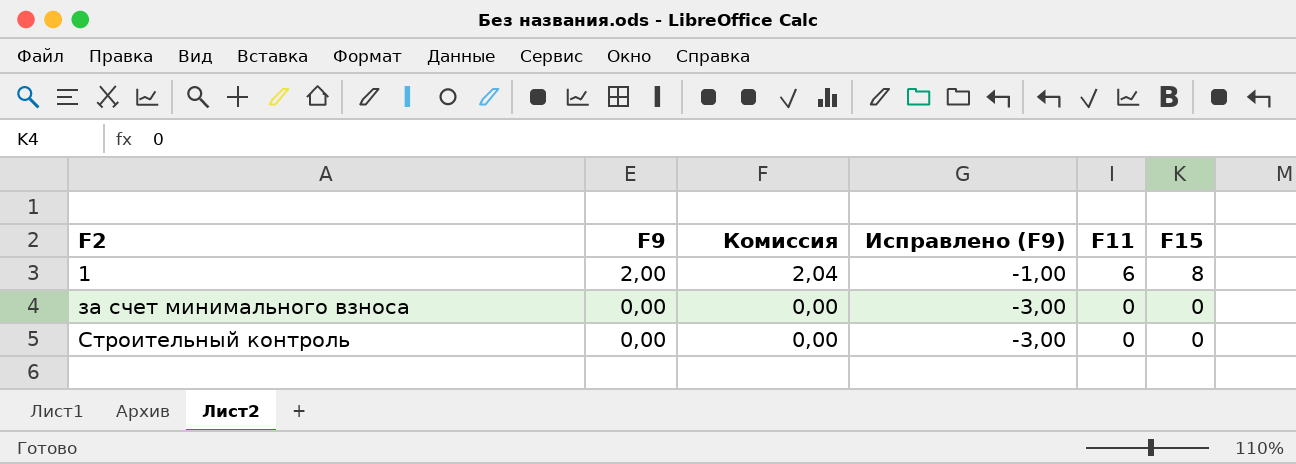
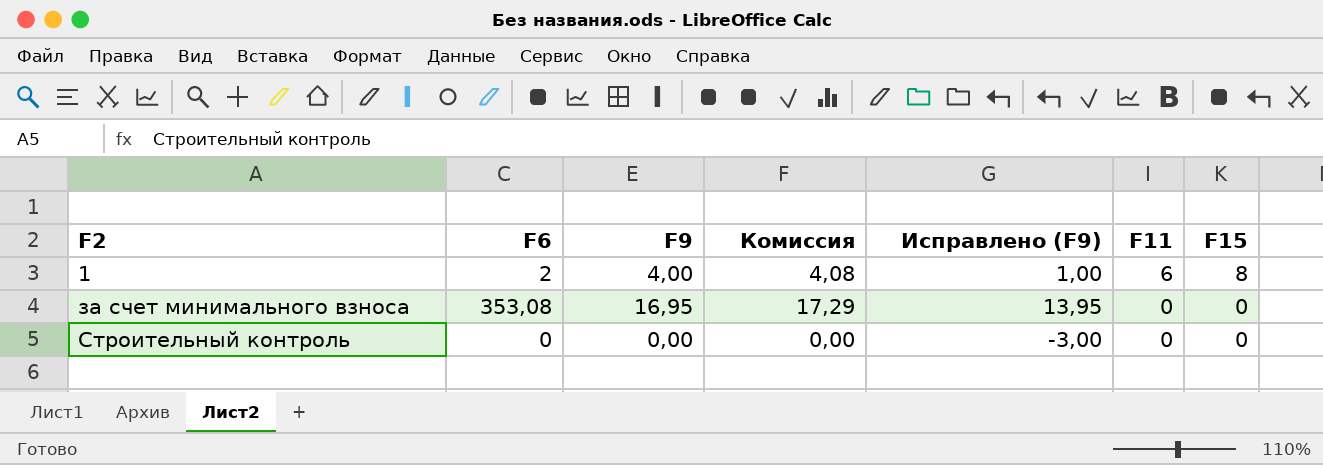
column F6 | position: none -> 2
1 | F9: 2,00 -> 4,00
1 | Комиссия: 2,04 -> 4,08
1 | Исправлено (F9): -1,00 -> 1,00
за счет минимального взноса | F9: 0,00 -> 16,95
за счет минимального взноса | Комиссия: 0,00 -> 17,29
за счет минимального взноса | Исправлено (F9): -3,00 -> 13,95

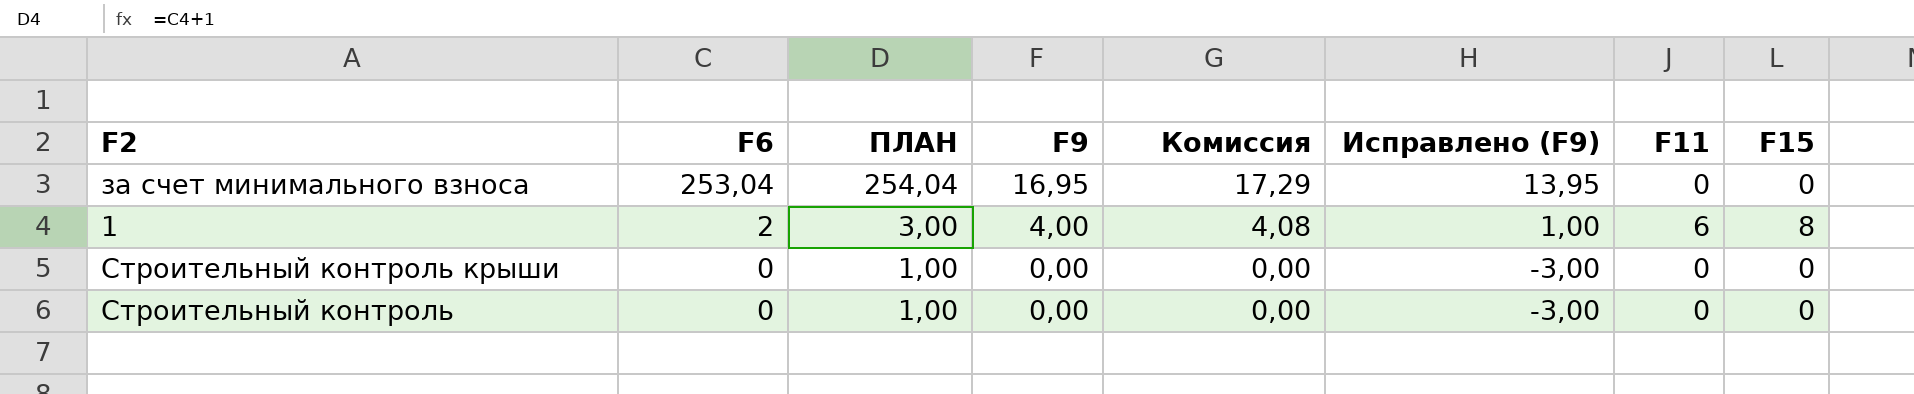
row order: F2 ascending -> F6 descending
column ПЛАН | formula: none -> [F6] + 1
за счет минимального взноса | F6: 353,08 -> 253,04
row Строительный контроль крыши: none -> 0 | 1,00 | 0,00 | 0,00 | -3,00 | 0 | 0

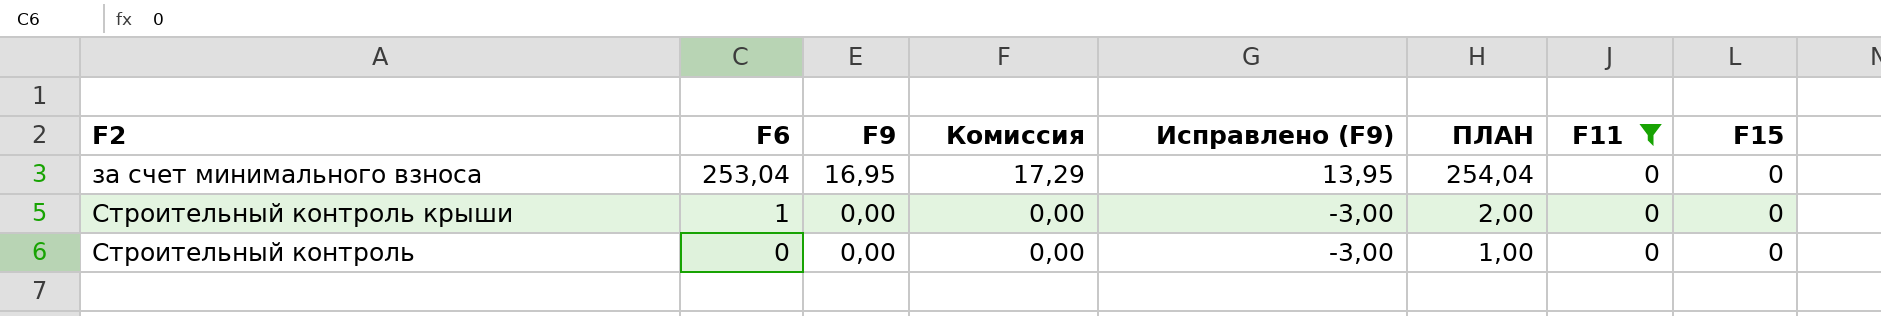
filter: none -> F11 = 0
column ПЛАН | position: 3 -> 6
Строительный контроль крыши | F6: 0 -> 1
Строительный контроль крыши | ПЛАН: 1,00 -> 2,00

